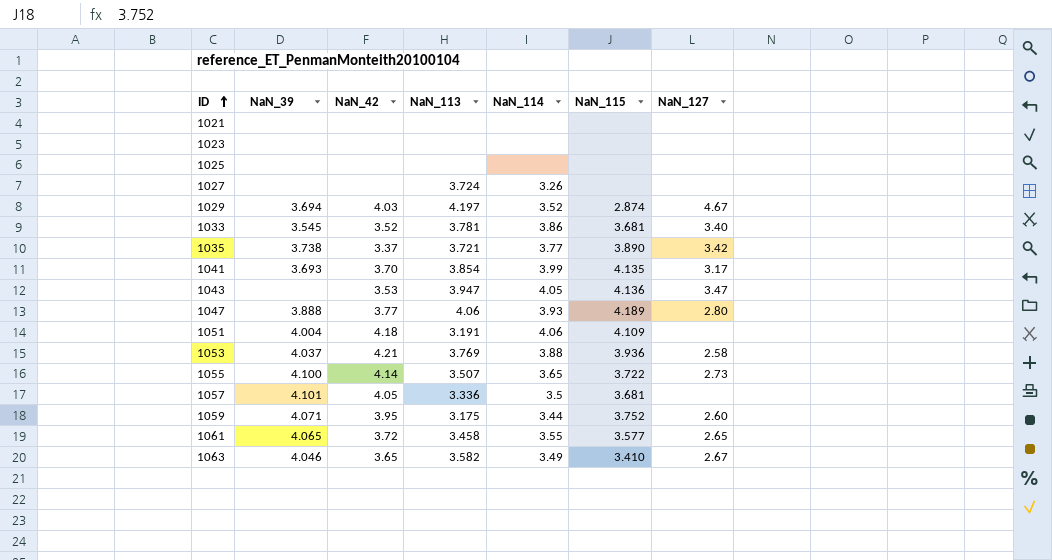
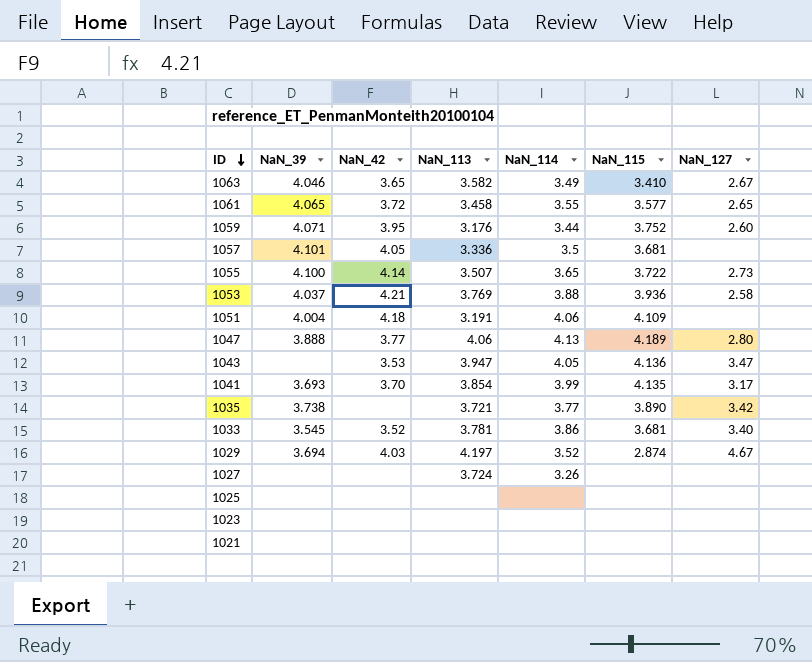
row order: ID ascending -> ID descending
1059 | NaN_113: 3.175 -> 3.176
1047 | NaN_114: 3.93 -> 4.13
1035 | NaN_42: 3.37 -> none

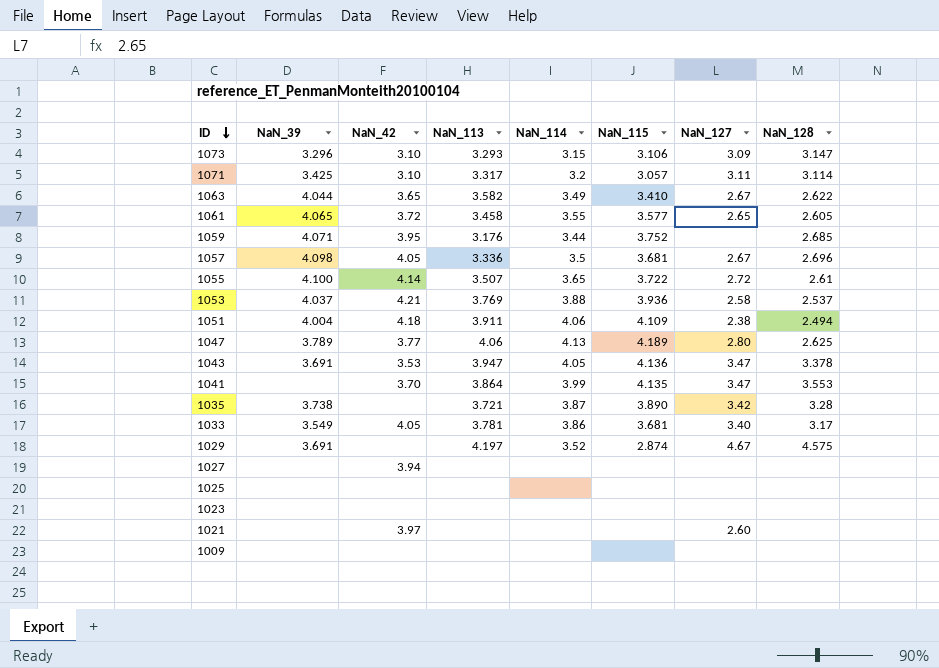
column NaN_128 | position: none -> 8
row 1073: none -> 3.296 | 3.10 | 3.293 | 3.15 | 3.106 | 3.09 | 3.147
row 1071: none -> 3.425 | 3.10 | 3.317 | 3.2 | 3.057 | 3.11 | 3.114
1063 | NaN_39: 4.046 -> 4.044
1059 | NaN_127: 2.60 -> none
1057 | NaN_39: 4.101 -> 4.098
1057 | NaN_127: none -> 2.67
1055 | NaN_127: 2.73 -> 2.72
1051 | NaN_113: 3.191 -> 3.911
1051 | NaN_127: none -> 2.38
1047 | NaN_39: 3.888 -> 3.789
1043 | NaN_39: none -> 3.691
1041 | NaN_39: 3.693 -> none
1041 | NaN_113: 3.854 -> 3.864
1041 | NaN_127: 3.17 -> 3.47
1035 | NaN_114: 3.77 -> 3.87
1033 | NaN_39: 3.545 -> 3.549
1033 | NaN_42: 3.52 -> 4.05
1029 | NaN_39: 3.694 -> 3.691
1029 | NaN_42: 4.03 -> none
1027 | NaN_42: none -> 3.94
1027 | NaN_113: 3.724 -> none
1027 | NaN_114: 3.26 -> none
1021 | NaN_42: none -> 3.97
1021 | NaN_127: none -> 2.60
row 1009: none -> none | none | none | none | none | none | none

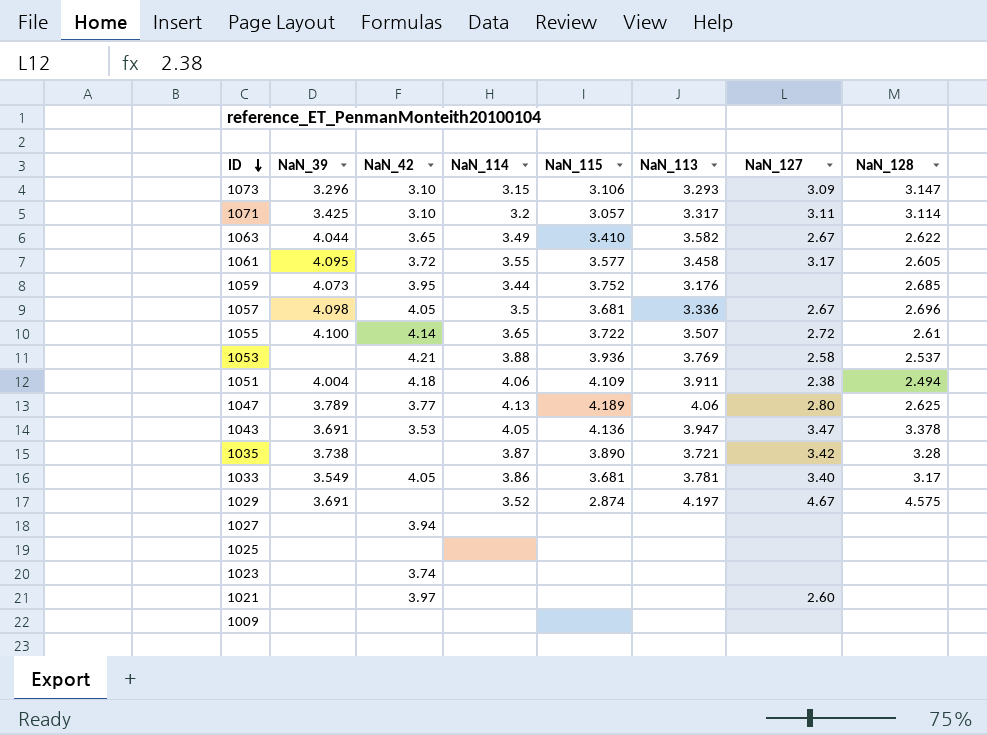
column NaN_113 | position: 4 -> 6
row 1041: none | 3.70 | 3.864 | 3.99 | 4.135 | 3.47 | 3.553 -> none
1061 | NaN_39: 4.065 -> 4.095
1061 | NaN_127: 2.65 -> 3.17
1059 | NaN_39: 4.071 -> 4.073
1053 | NaN_39: 4.037 -> none
1023 | NaN_42: none -> 3.74

